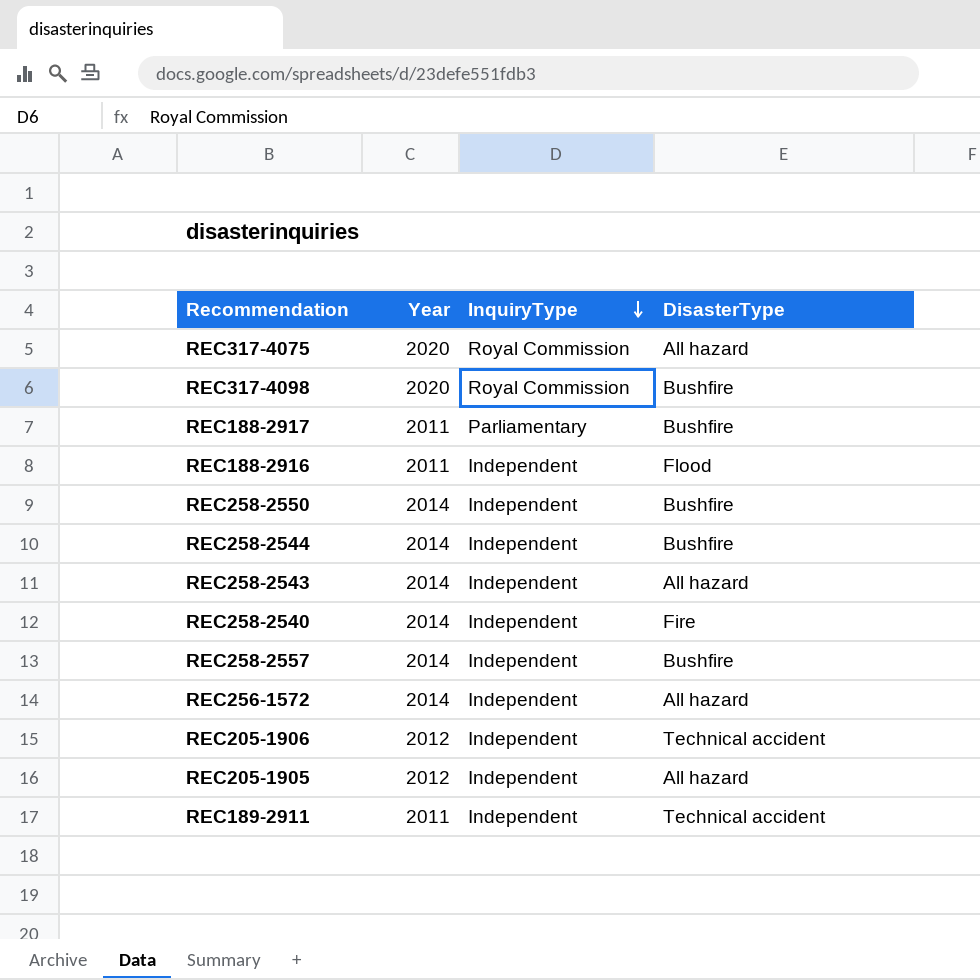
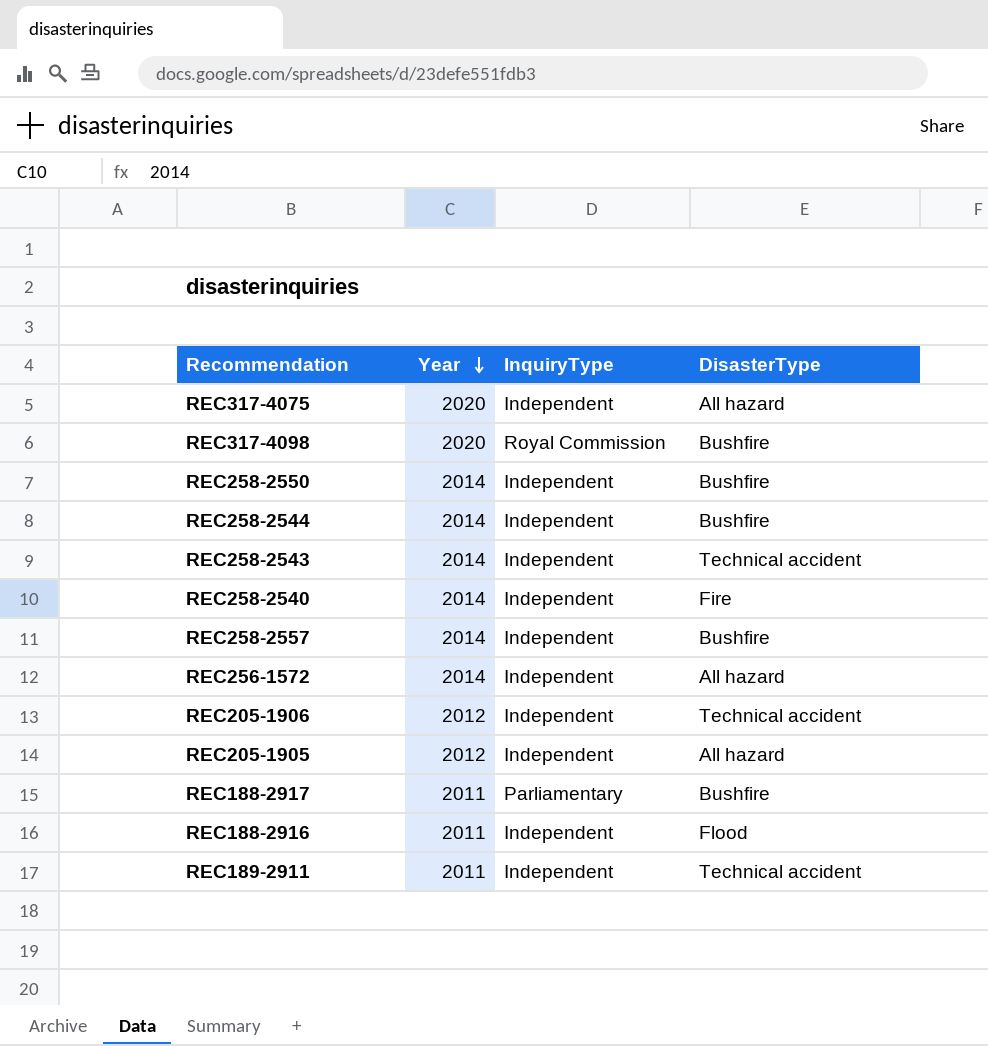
row order: InquiryType descending -> Year descending
REC317-4075 | InquiryType: Royal Commission -> Independent
REC258-2543 | DisasterType: All hazard -> Technical accident

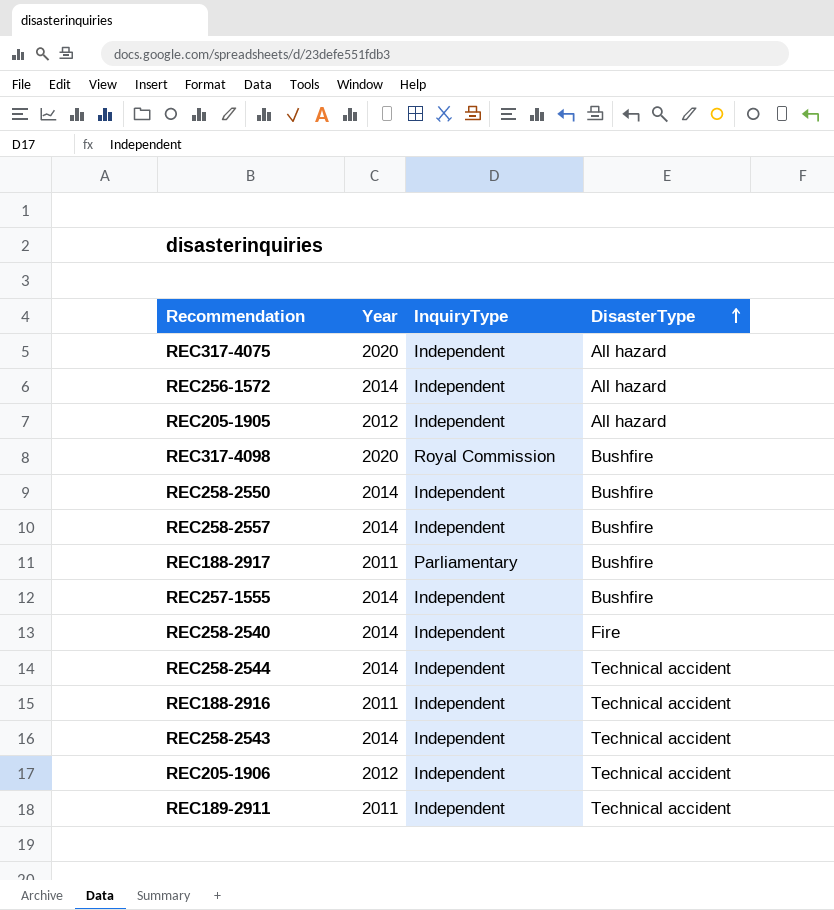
row order: Year descending -> DisasterType ascending
row REC257-1555: none -> 2014 | Independent | Bushfire
REC258-2544 | DisasterType: Bushfire -> Technical accident
REC188-2916 | DisasterType: Flood -> Technical accident

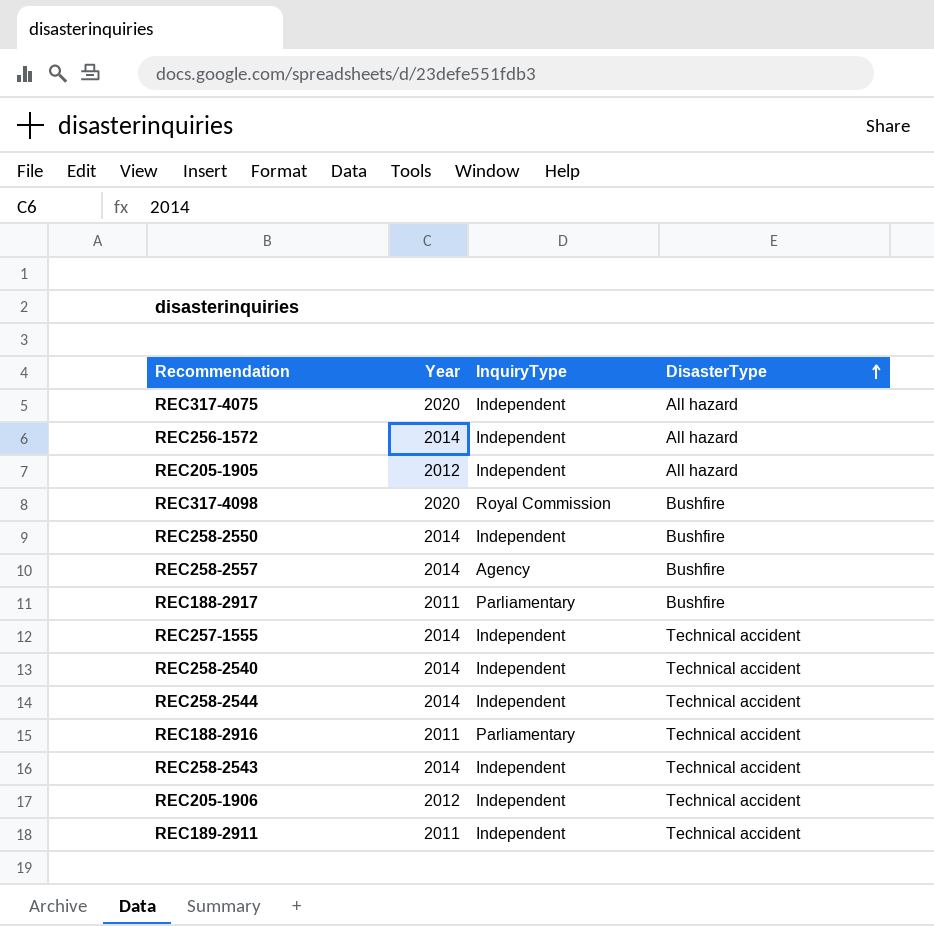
REC258-2557 | InquiryType: Independent -> Agency
REC257-1555 | DisasterType: Bushfire -> Technical accident
REC258-2540 | DisasterType: Fire -> Technical accident
REC188-2916 | InquiryType: Independent -> Parliamentary

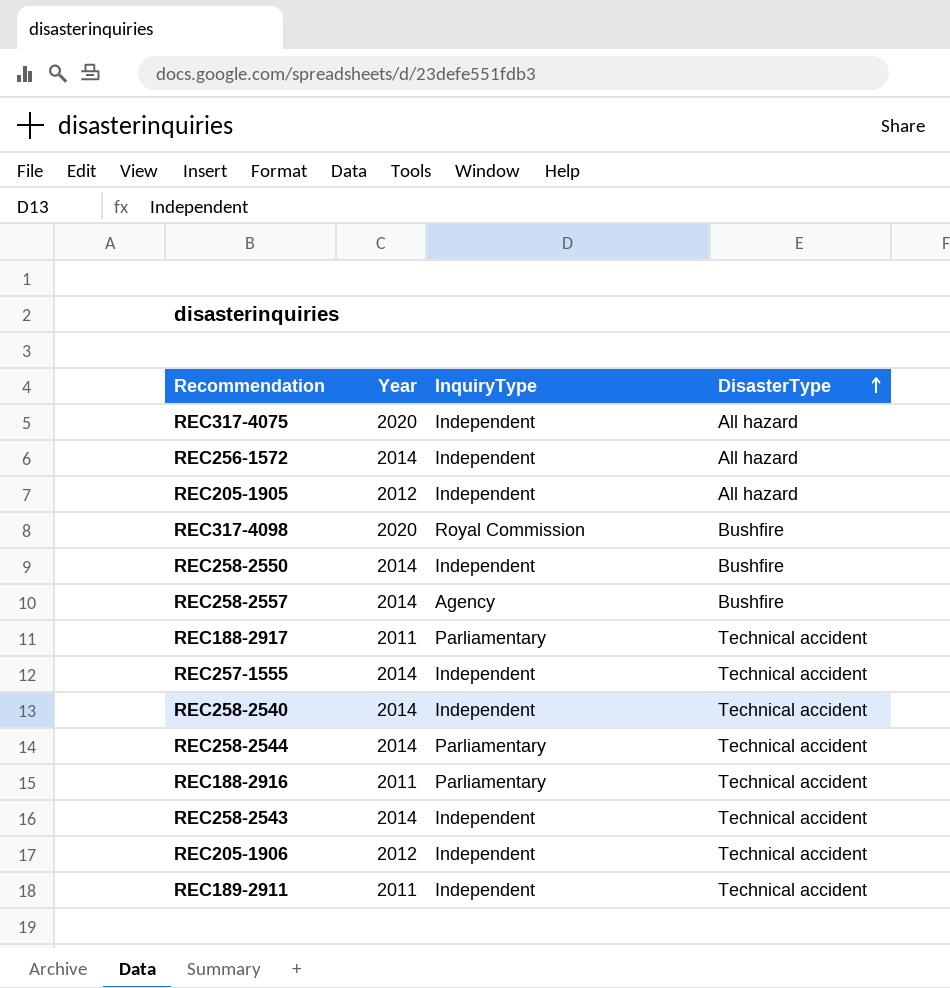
REC188-2917 | DisasterType: Bushfire -> Technical accident
REC258-2544 | InquiryType: Independent -> Parliamentary

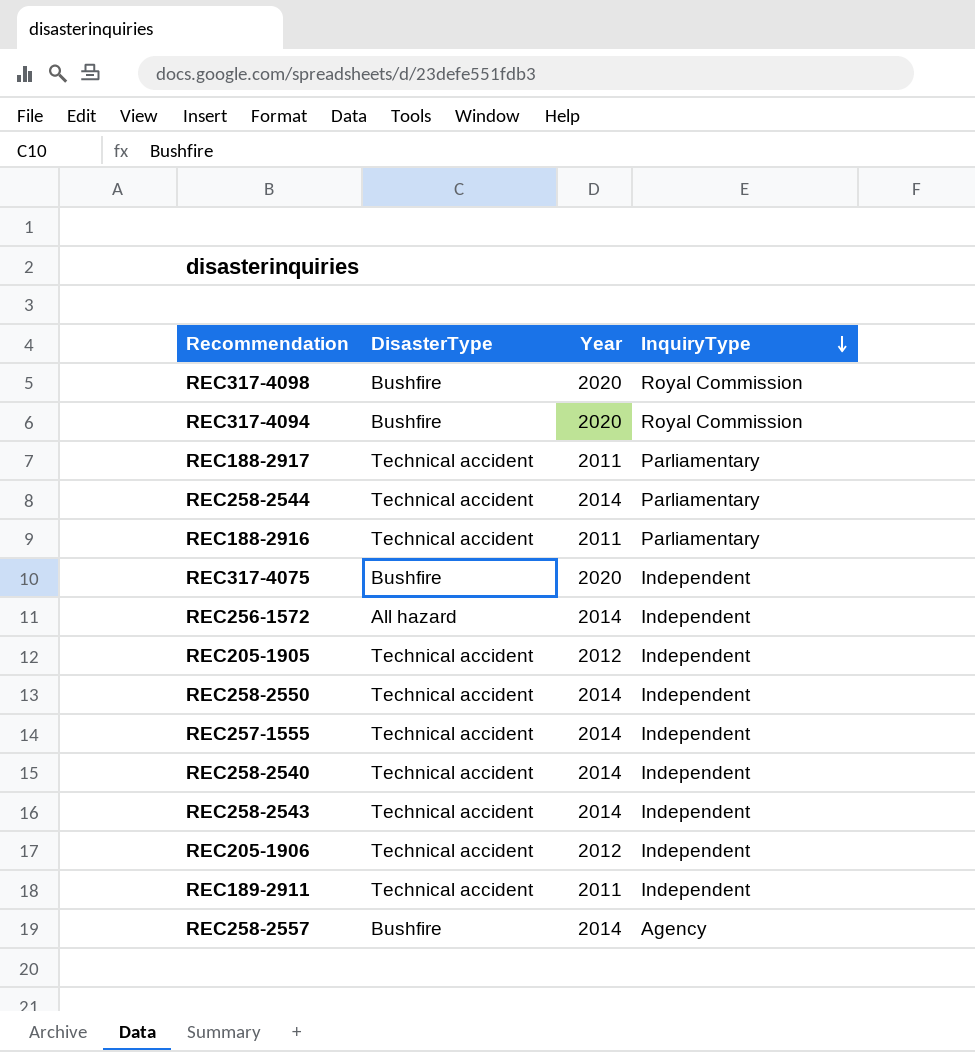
row order: DisasterType ascending -> InquiryType descending
column DisasterType | position: 4 -> 2
row REC317-4094: none -> Bushfire | 2020 | Royal Commission
REC317-4075 | DisasterType: All hazard -> Bushfire
REC205-1905 | DisasterType: All hazard -> Technical accident
REC258-2550 | DisasterType: Bushfire -> Technical accident

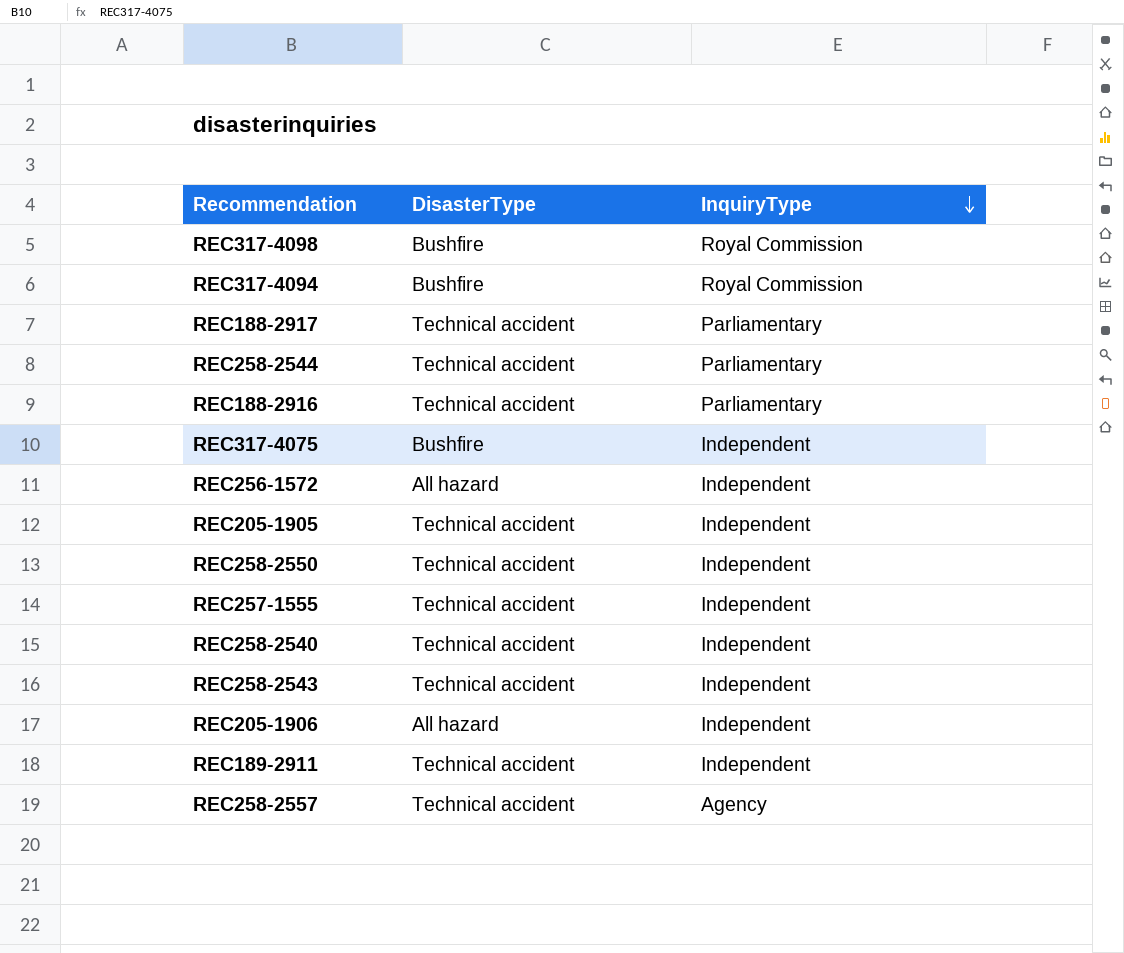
column Year | position: 3 -> none
REC205-1906 | DisasterType: Technical accident -> All hazard
REC258-2557 | DisasterType: Bushfire -> Technical accident

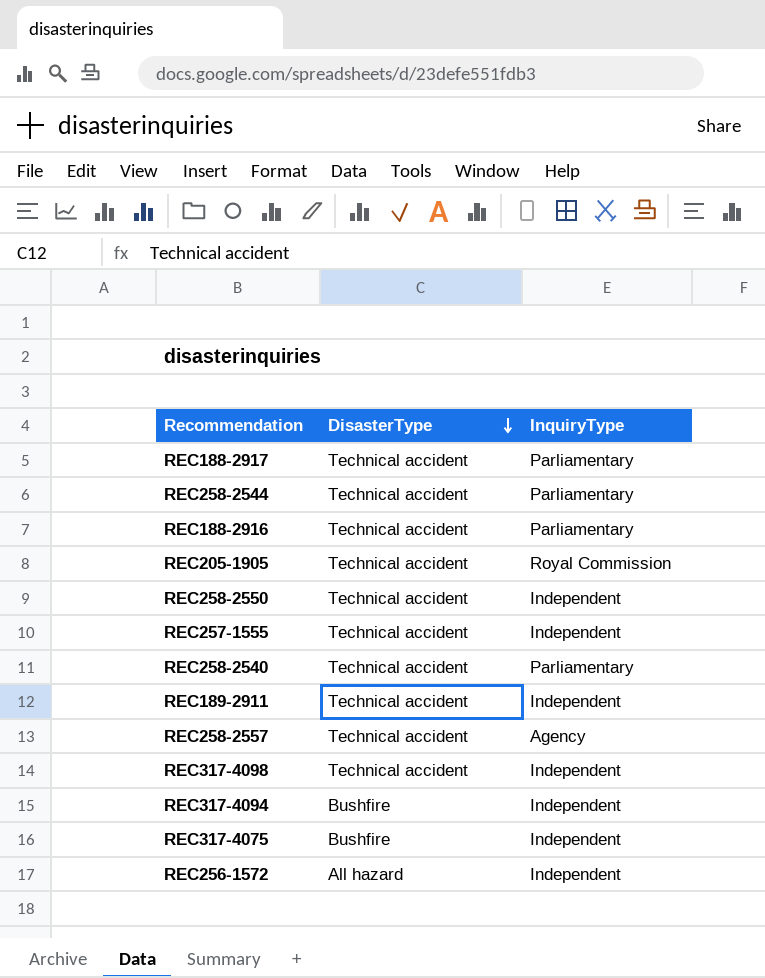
row order: InquiryType descending -> DisasterType descending
row REC258-2543: Technical accident | Independent -> none
row REC205-1906: All hazard | Independent -> none
REC205-1905 | InquiryType: Independent -> Royal Commission
REC258-2540 | InquiryType: Independent -> Parliamentary
REC317-4098 | DisasterType: Bushfire -> Technical accident
REC317-4098 | InquiryType: Royal Commission -> Independent
REC317-4094 | InquiryType: Royal Commission -> Independent

